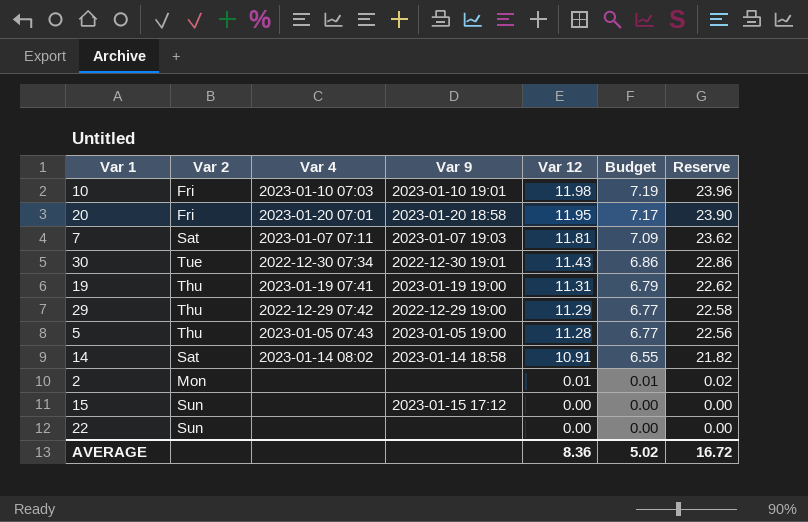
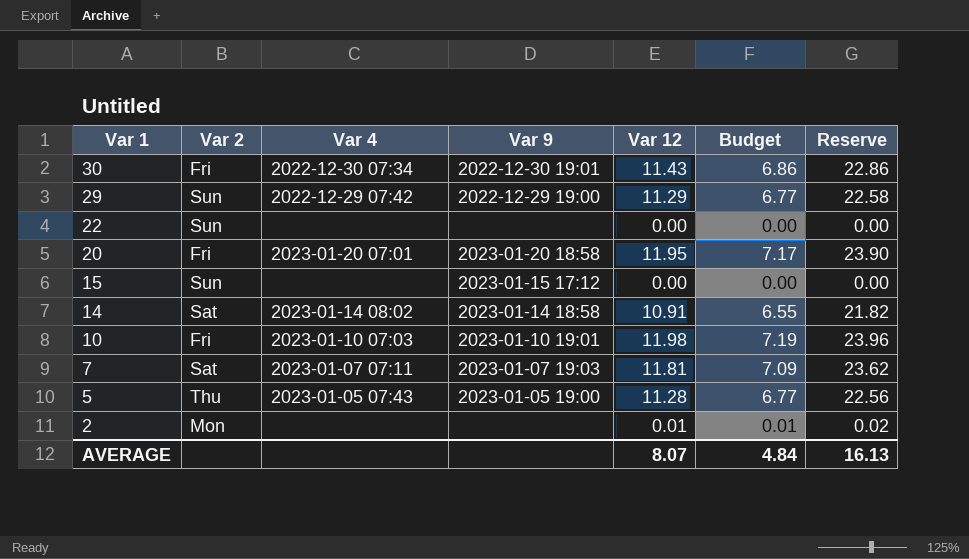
row order: Var 12 descending -> Var 1 descending
row 19: Thu | 2023-01-19 07:41 | 2023-01-19 19:00 | 11.31 | 6.79 | 22.62 -> none
30 | Var 2: Tue -> Fri
29 | Var 2: Thu -> Sun
AVERAGE | Var 12: 8.36 -> 8.07
AVERAGE | Budget: 5.02 -> 4.84
AVERAGE | Reserve: 16.72 -> 16.13

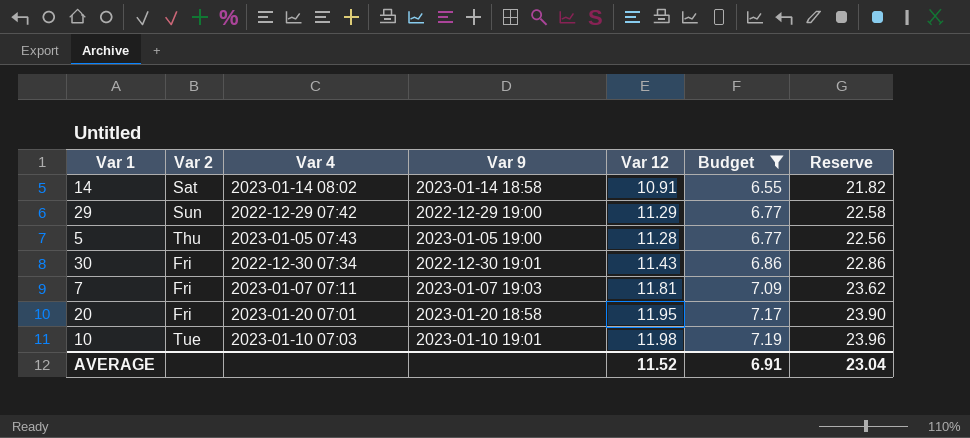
filter: none -> Budget >= 6.55
row order: Var 1 descending -> Budget ascending
7 | Var 2: Sat -> Fri
10 | Var 2: Fri -> Tue
AVERAGE | Var 12: 8.07 -> 11.52
AVERAGE | Budget: 4.84 -> 6.91
AVERAGE | Reserve: 16.13 -> 23.04

